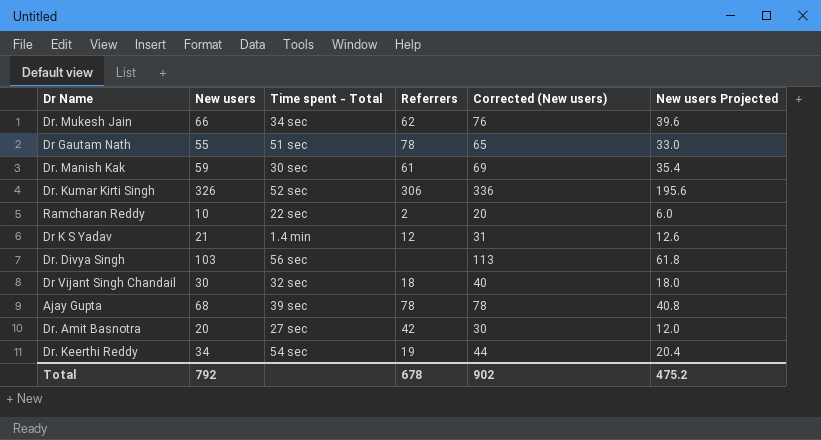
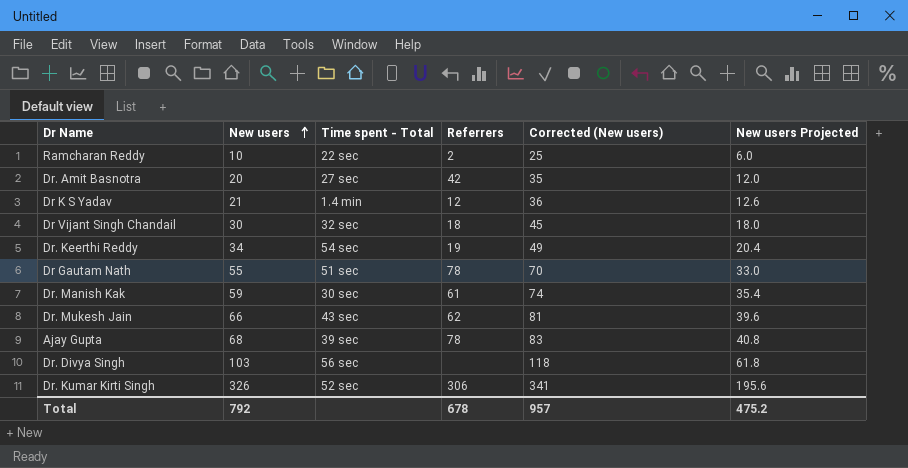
row order: none -> New users ascending
column Corrected (New users) | formula: [New users] + 10 -> [New users] + 15
Dr. Mukesh Jain | Time spent - Total: 34 sec -> 43 sec
Total | Corrected (New users): 902 -> 957

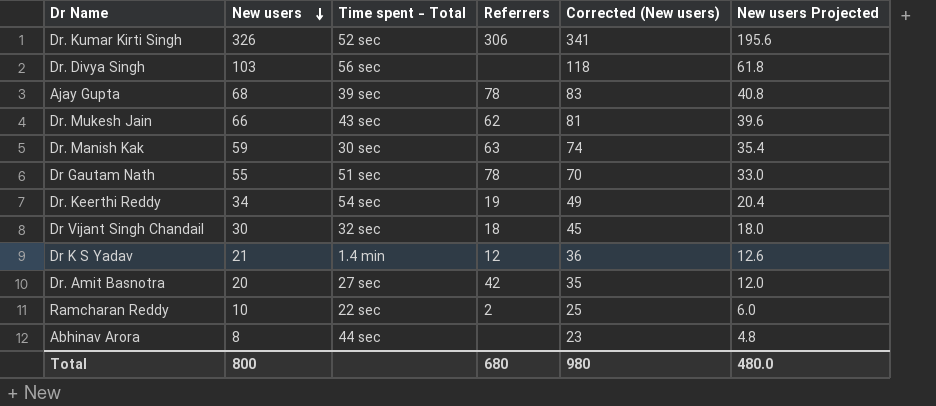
row order: New users ascending -> New users descending
Dr. Manish Kak | Referrers: 61 -> 63
row Abhinav Arora: none -> 8 | 44 sec | none | 23 | 4.8
Total | New users: 792 -> 800
Total | Referrers: 678 -> 680
Total | Corrected (New users): 957 -> 980
Total | New users Projected: 475.2 -> 480.0

